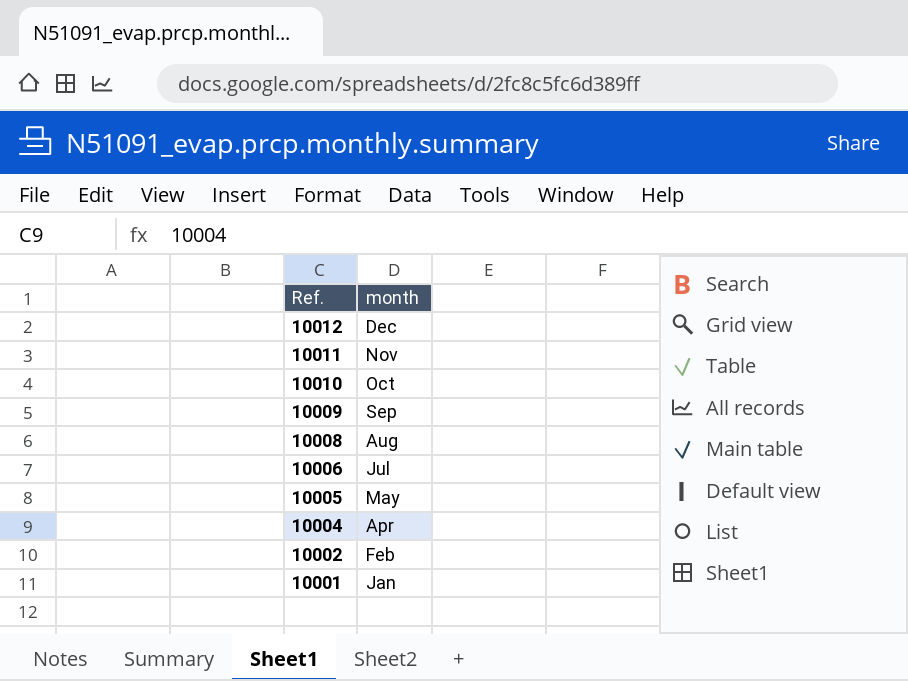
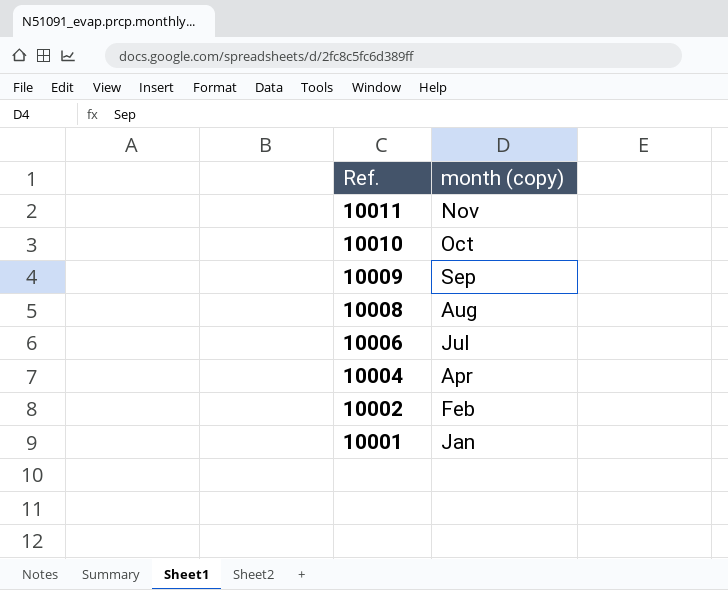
column name: month -> month (copy)
row 10012: Dec -> none
row 10005: May -> none

